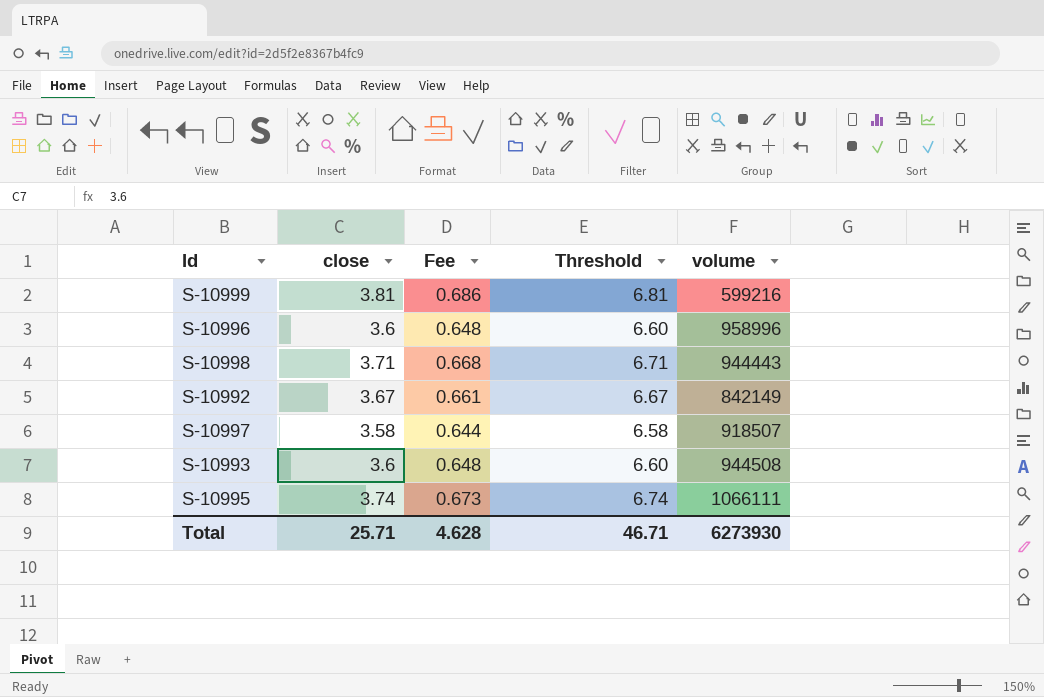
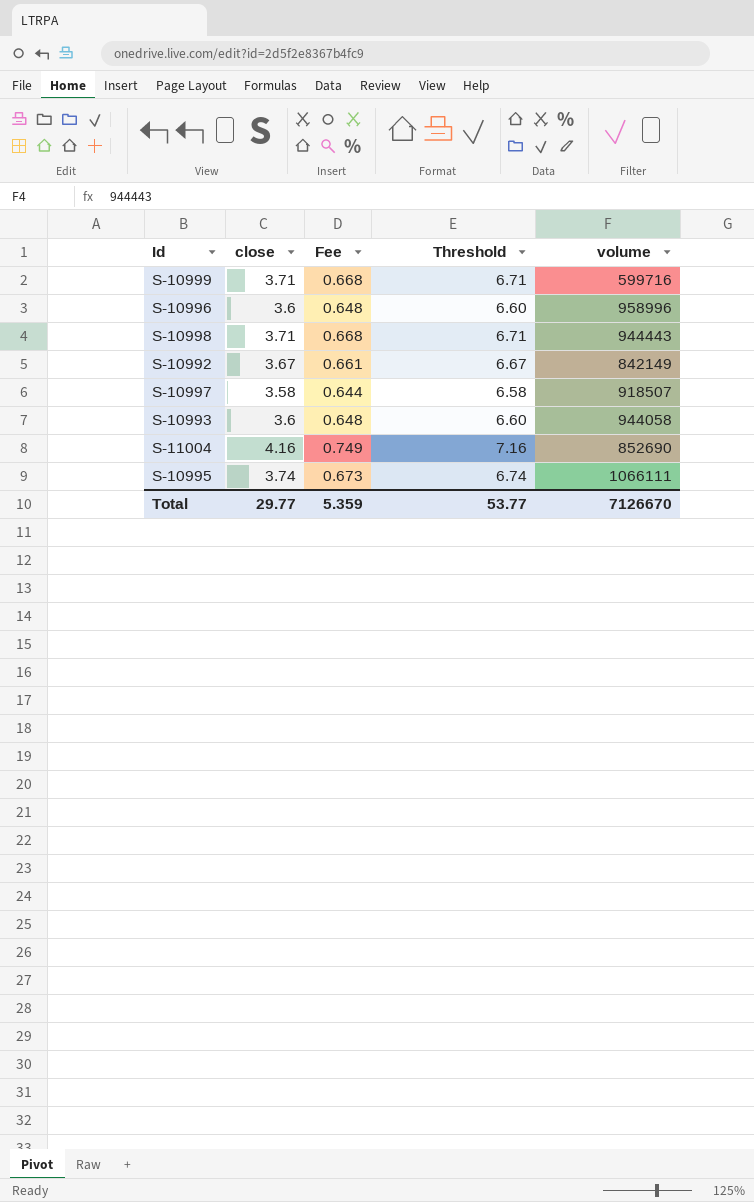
S-10999 | close: 3.81 -> 3.71
S-10999 | Fee: 0.686 -> 0.668
S-10999 | Threshold: 6.81 -> 6.71
S-10999 | volume: 599216 -> 599716
S-10993 | volume: 944508 -> 944058
row S-11004: none -> 4.16 | 0.749 | 7.16 | 852690
Total | close: 25.71 -> 29.77
Total | Fee: 4.628 -> 5.359
Total | Threshold: 46.71 -> 53.77
Total | volume: 6273930 -> 7126670

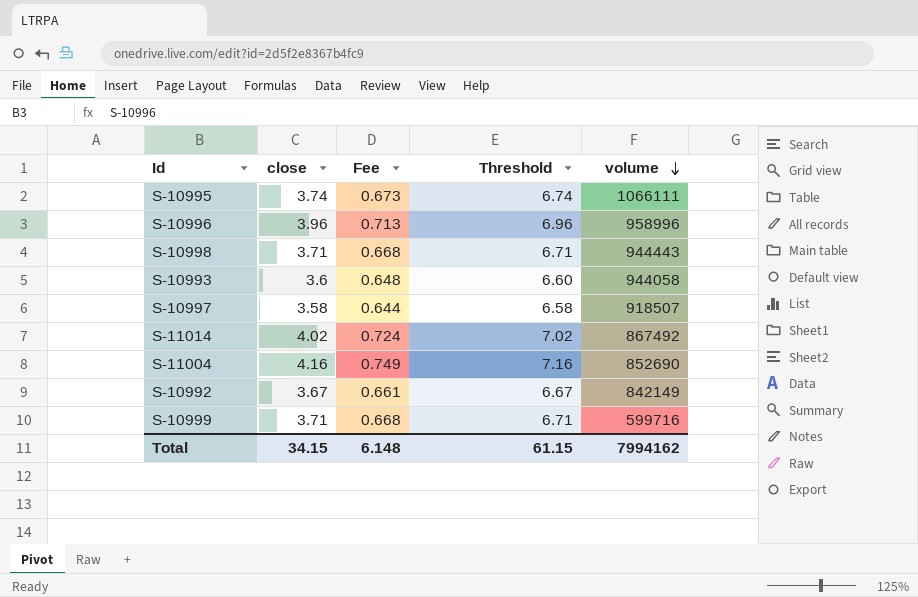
row order: none -> volume descending
S-10996 | close: 3.6 -> 3.96
S-10996 | Fee: 0.648 -> 0.713
S-10996 | Threshold: 6.60 -> 6.96
row S-11014: none -> 4.02 | 0.724 | 7.02 | 867492
Total | close: 29.77 -> 34.15
Total | Fee: 5.359 -> 6.148
Total | Threshold: 53.77 -> 61.15
Total | volume: 7126670 -> 7994162

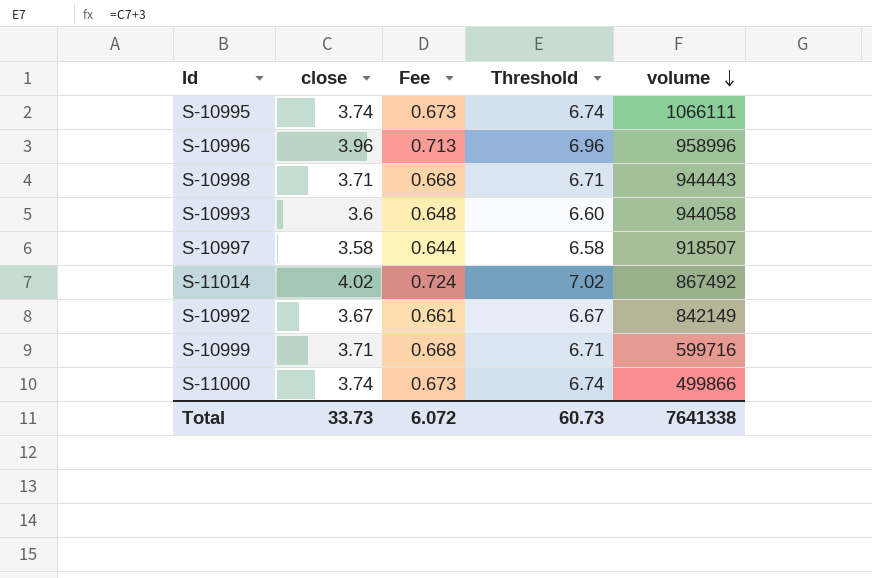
row S-11004: 4.16 | 0.749 | 7.16 | 852690 -> none
row S-11000: none -> 3.74 | 0.673 | 6.74 | 499866
Total | close: 34.15 -> 33.73
Total | Fee: 6.148 -> 6.072
Total | Threshold: 61.15 -> 60.73
Total | volume: 7994162 -> 7641338

